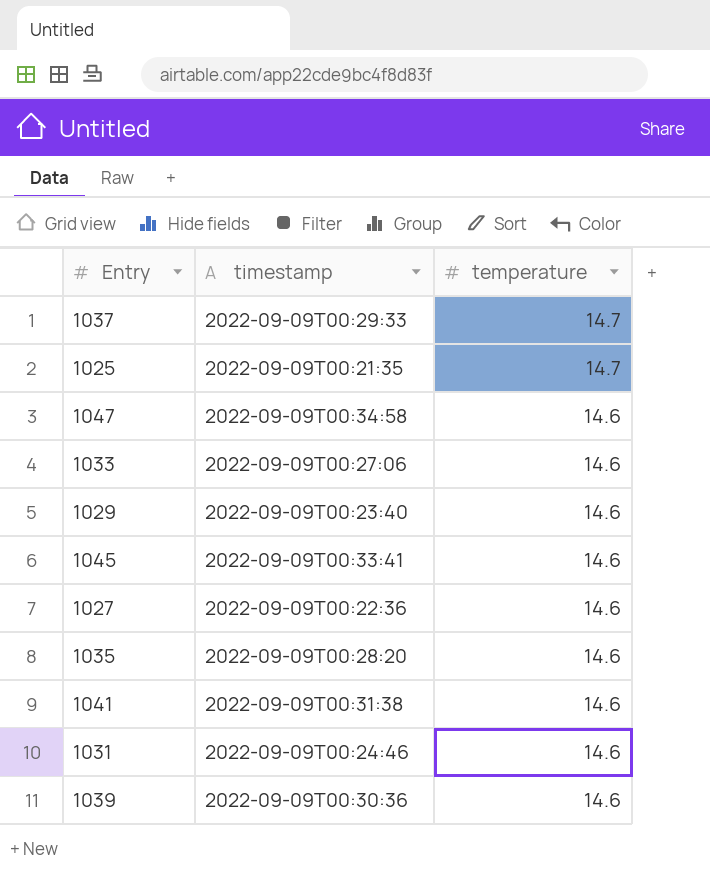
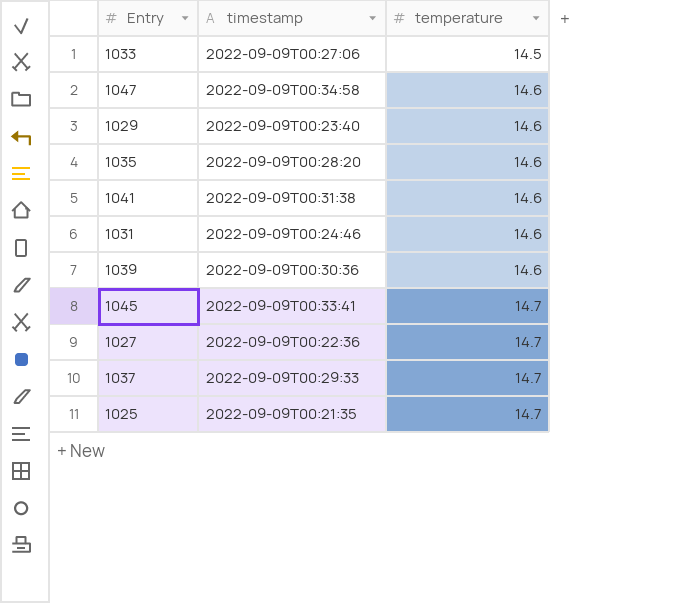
row order: temperature descending -> temperature ascending
1033 | temperature: 14.6 -> 14.5
1045 | temperature: 14.6 -> 14.7
1027 | temperature: 14.6 -> 14.7

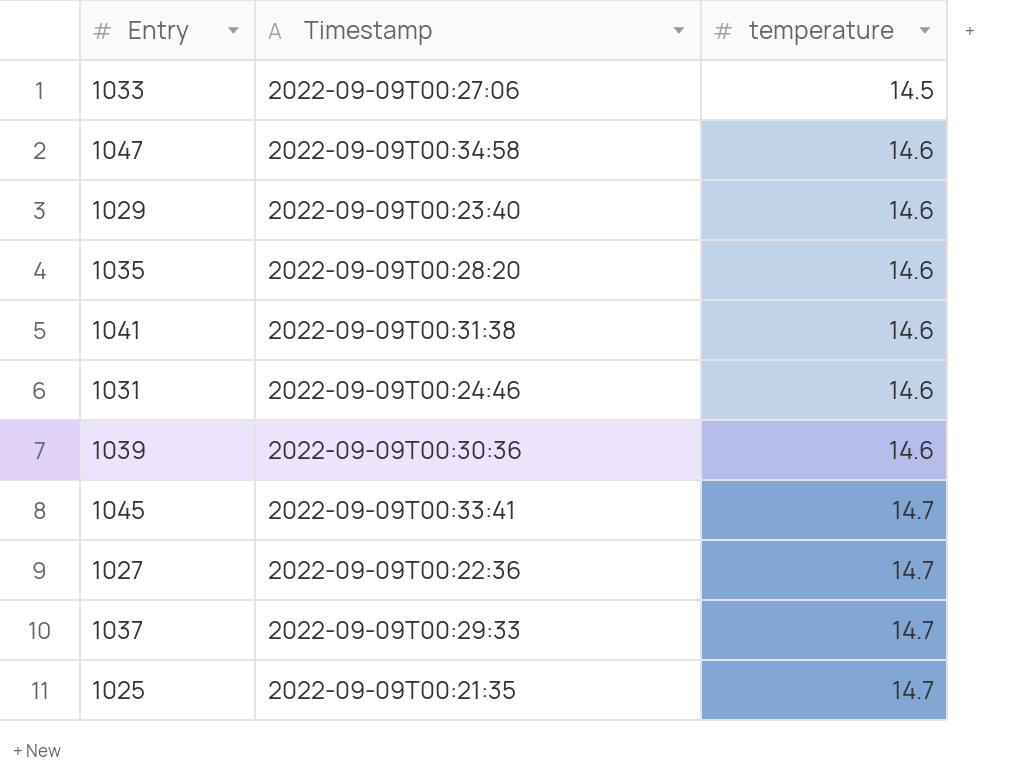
column name: timestamp -> Timestamp

